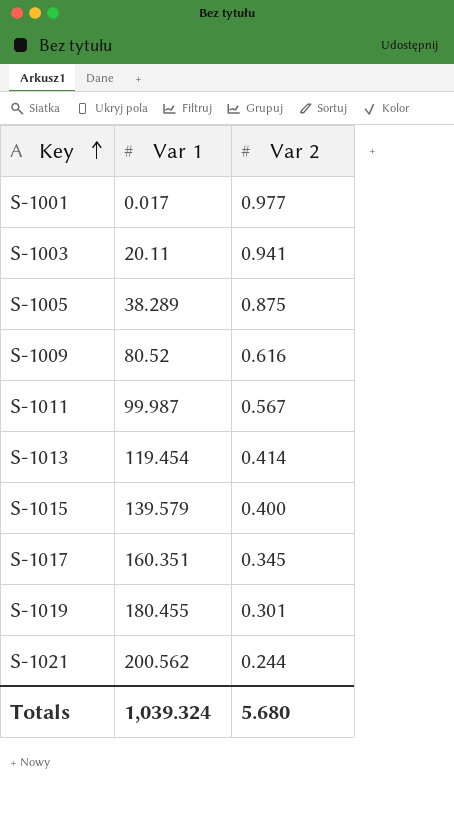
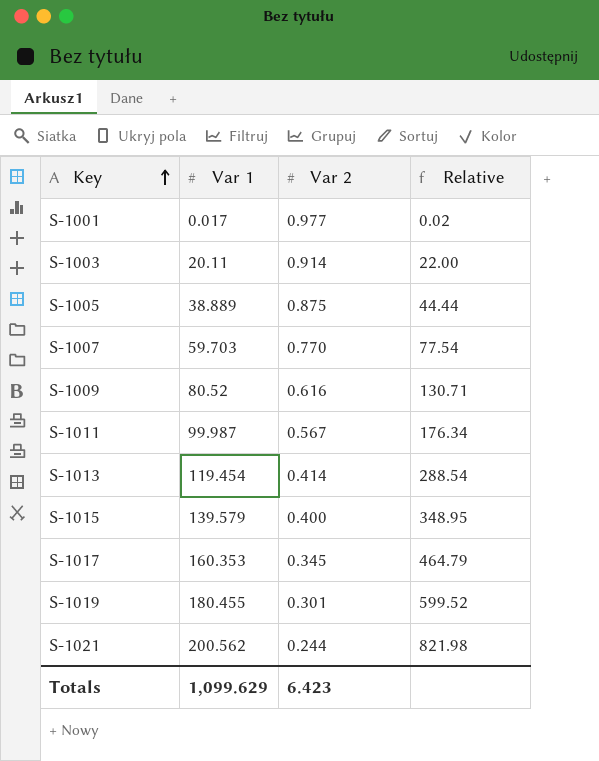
column Relative | formula: none -> [Var 1] / [Var 2]
S-1003 | Var 2: 0.941 -> 0.914
S-1005 | Var 1: 38.289 -> 38.889
row S-1007: none -> 59.703 | 0.770 | 77.54
S-1017 | Var 1: 160.351 -> 160.353
Totals | Var 1: 1,039.324 -> 1,099.629
Totals | Var 2: 5.680 -> 6.423

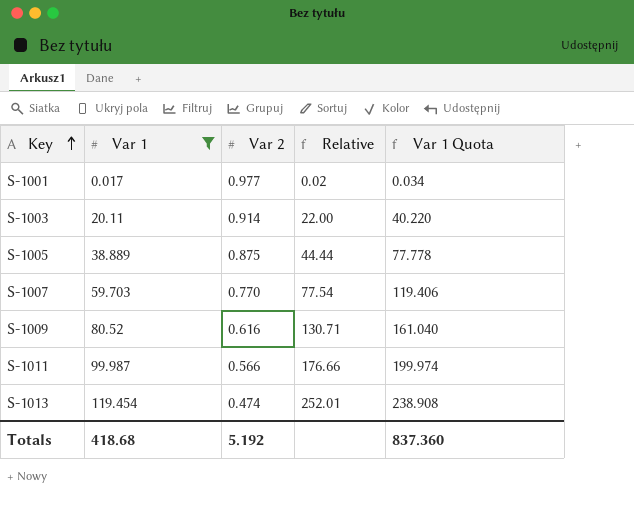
filter: none -> Var 1 <= 119.454
column Var 1 Quota | formula: none -> [Var 1] * 2
S-1011 | Var 2: 0.567 -> 0.566
S-1011 | Relative: 176.34 -> 176.66
S-1013 | Var 2: 0.414 -> 0.474
S-1013 | Relative: 288.54 -> 252.01
Totals | Var 1: 1,099.629 -> 418.68
Totals | Var 2: 6.423 -> 5.192

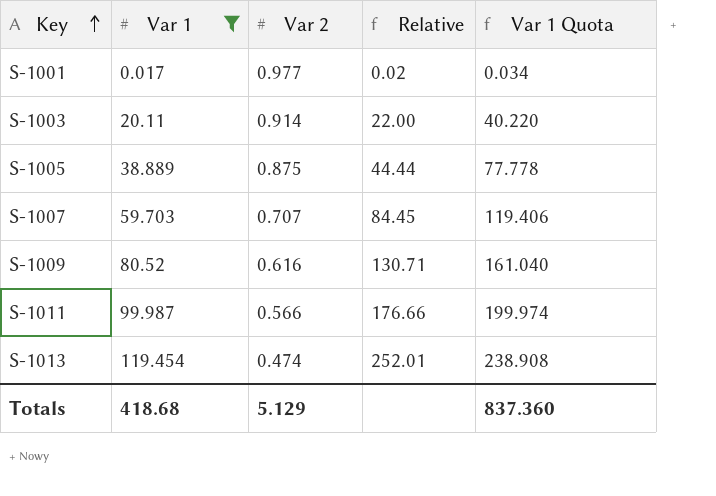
S-1007 | Var 2: 0.770 -> 0.707
S-1007 | Relative: 77.54 -> 84.45
Totals | Var 2: 5.192 -> 5.129

